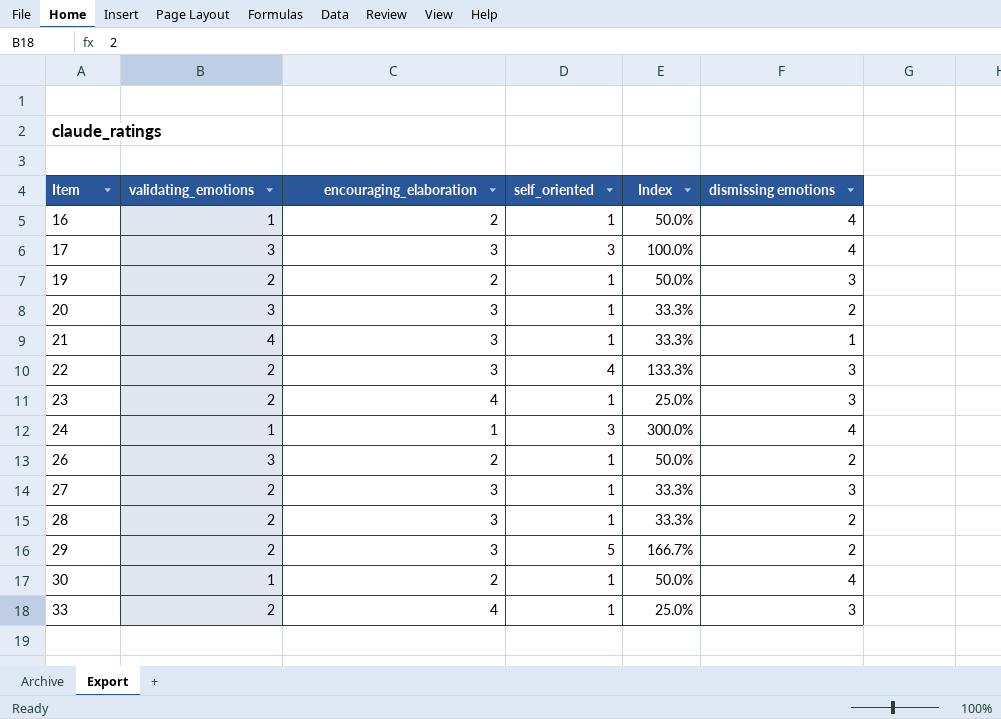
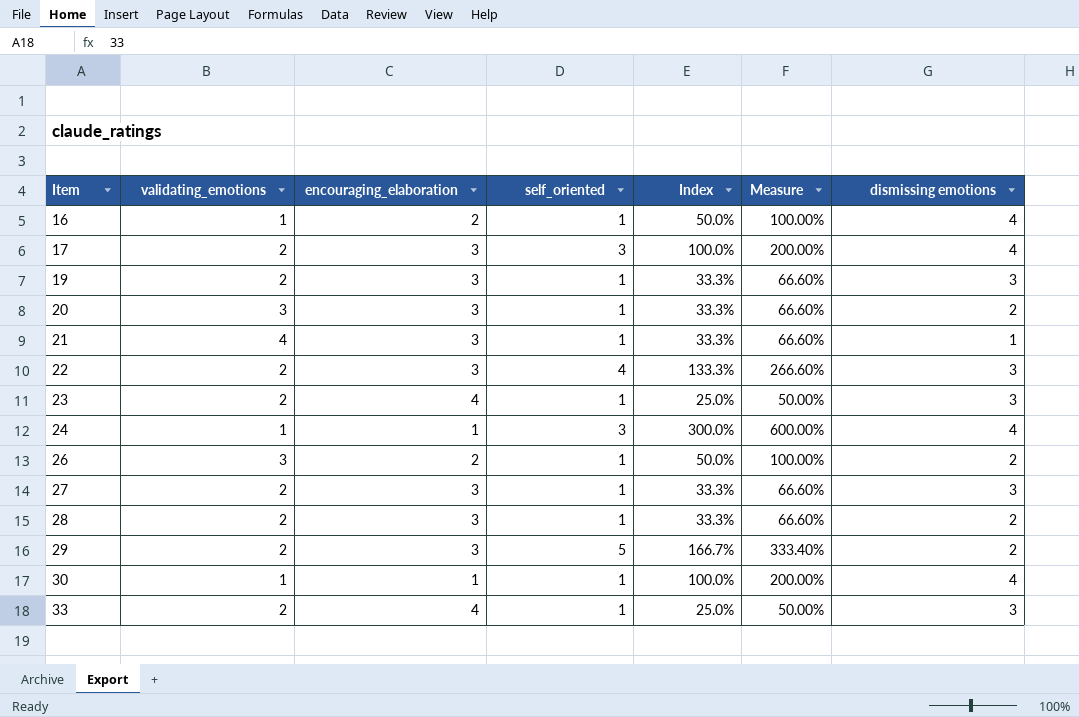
column Measure | formula: none -> [Index] * 2
17 | validating_emotions: 3 -> 2
19 | encouraging_elaboration: 2 -> 3
19 | Index: 50.0% -> 33.3%
30 | encouraging_elaboration: 2 -> 1
30 | Index: 50.0% -> 100.0%

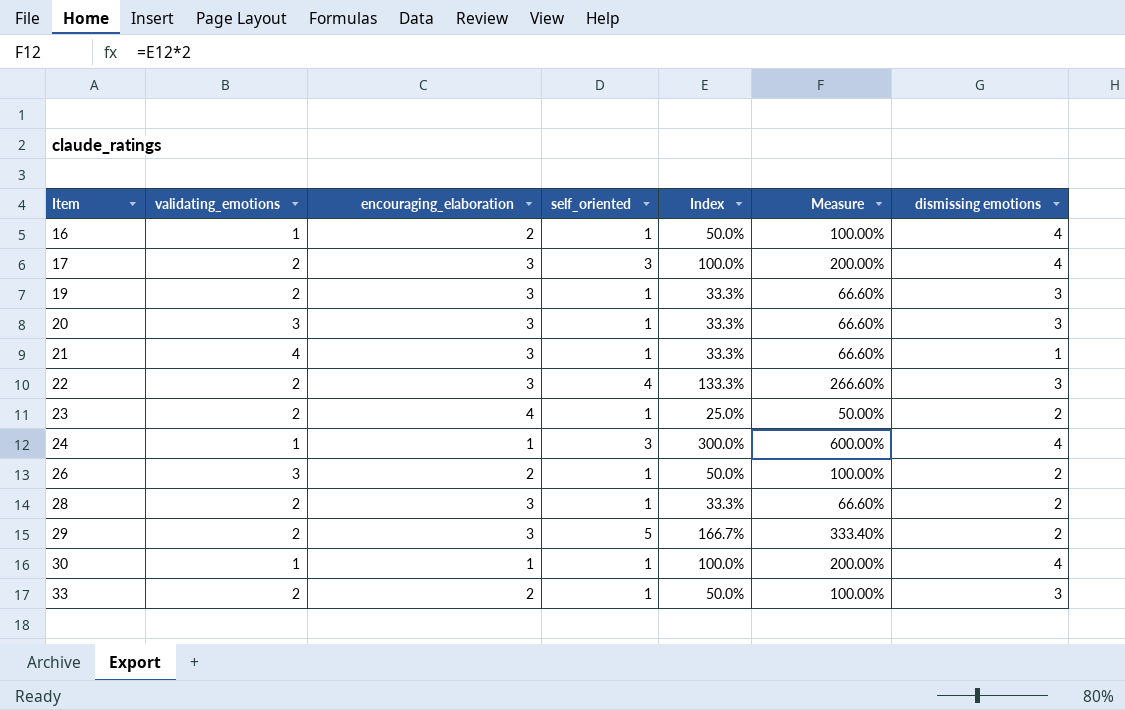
row 27: 2 | 3 | 1 | 33.3% | 66.60% | 3 -> none
20 | dismissing emotions: 2 -> 3
23 | dismissing emotions: 3 -> 2
33 | encouraging_elaboration: 4 -> 2
33 | Index: 25.0% -> 50.0%
33 | Measure: 50.00% -> 100.00%

